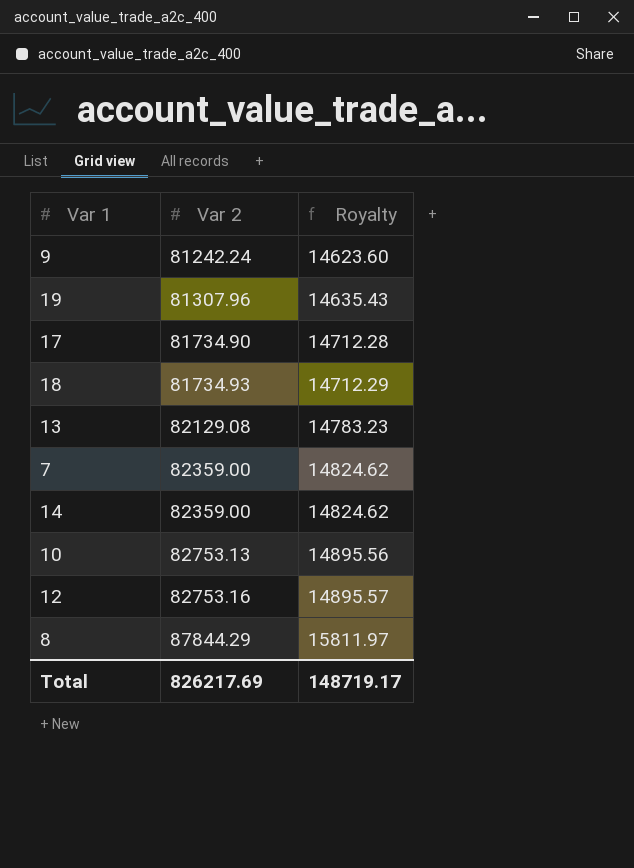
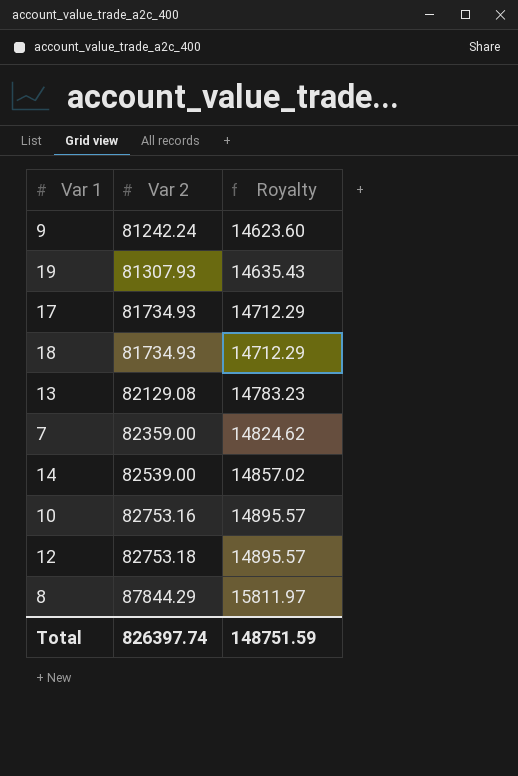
19 | Var 2: 81307.96 -> 81307.93
17 | Var 2: 81734.90 -> 81734.93
17 | Royalty: 14712.28 -> 14712.29
14 | Var 2: 82359.00 -> 82539.00
14 | Royalty: 14824.62 -> 14857.02
10 | Var 2: 82753.13 -> 82753.16
10 | Royalty: 14895.56 -> 14895.57
12 | Var 2: 82753.16 -> 82753.18
Total | Var 2: 826217.69 -> 826397.74
Total | Royalty: 148719.17 -> 148751.59

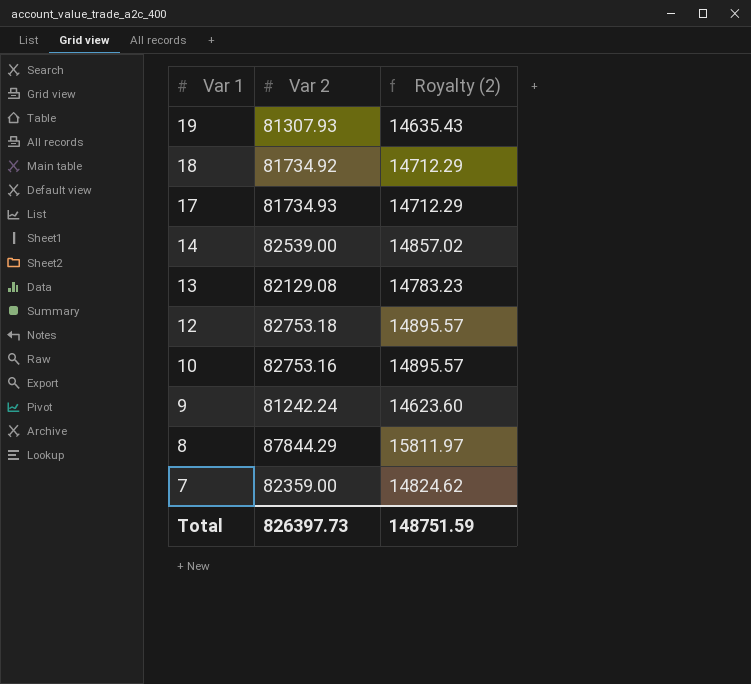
row order: Var 2 ascending -> Var 1 descending
column name: Royalty -> Royalty (2)
18 | Var 2: 81734.93 -> 81734.92
Total | Var 2: 826397.74 -> 826397.73

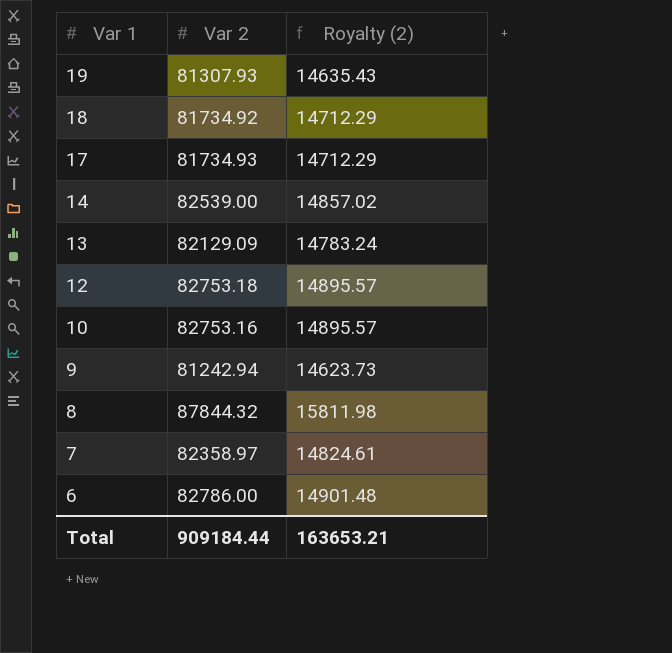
13 | Var 2: 82129.08 -> 82129.09
13 | Royalty (2): 14783.23 -> 14783.24
9 | Var 2: 81242.24 -> 81242.94
9 | Royalty (2): 14623.60 -> 14623.73
8 | Var 2: 87844.29 -> 87844.32
8 | Royalty (2): 15811.97 -> 15811.98
7 | Var 2: 82359.00 -> 82358.97
7 | Royalty (2): 14824.62 -> 14824.61
row 6: none -> 82786.00 | 14901.48
Total | Var 2: 826397.73 -> 909184.44
Total | Royalty (2): 148751.59 -> 163653.21

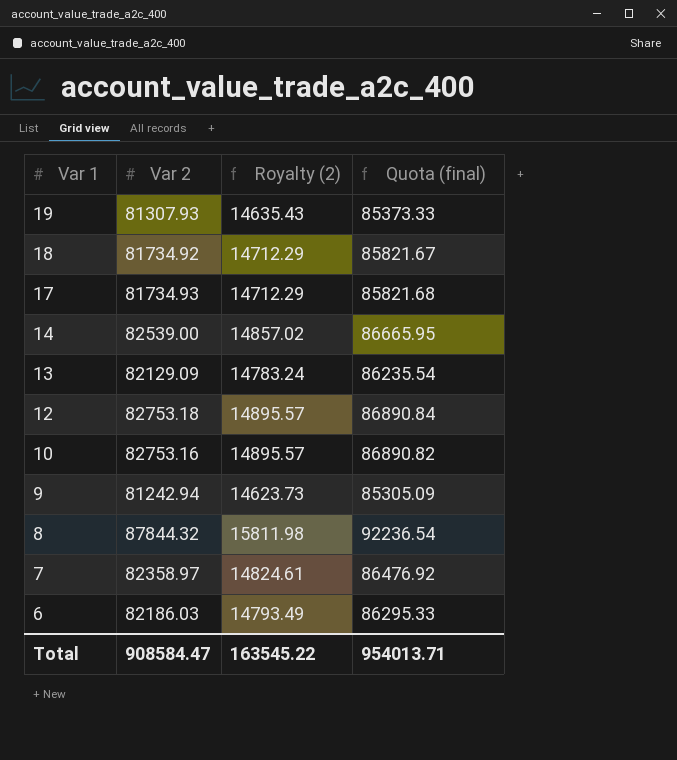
column Quota (final) | formula: none -> [Var 2] * 1.05
6 | Var 2: 82786.00 -> 82186.03
6 | Royalty (2): 14901.48 -> 14793.49
Total | Var 2: 909184.44 -> 908584.47
Total | Royalty (2): 163653.21 -> 163545.22

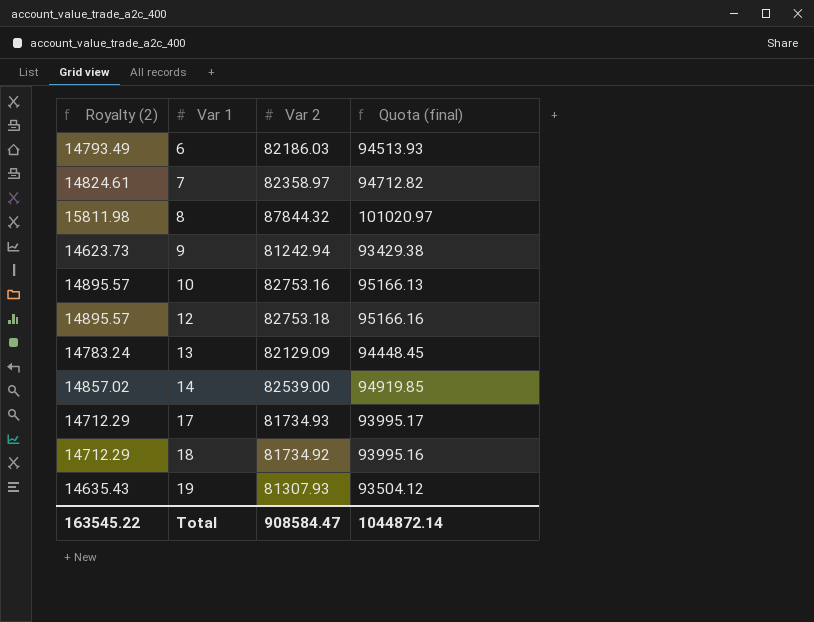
row order: Var 1 descending -> Var 1 ascending
column Royalty (2) | position: 3 -> 1
column Quota (final) | formula: [Var 2] * 1.05 -> [Var 2] * 1.15
Total | Quota (final): 954013.71 -> 1044872.14

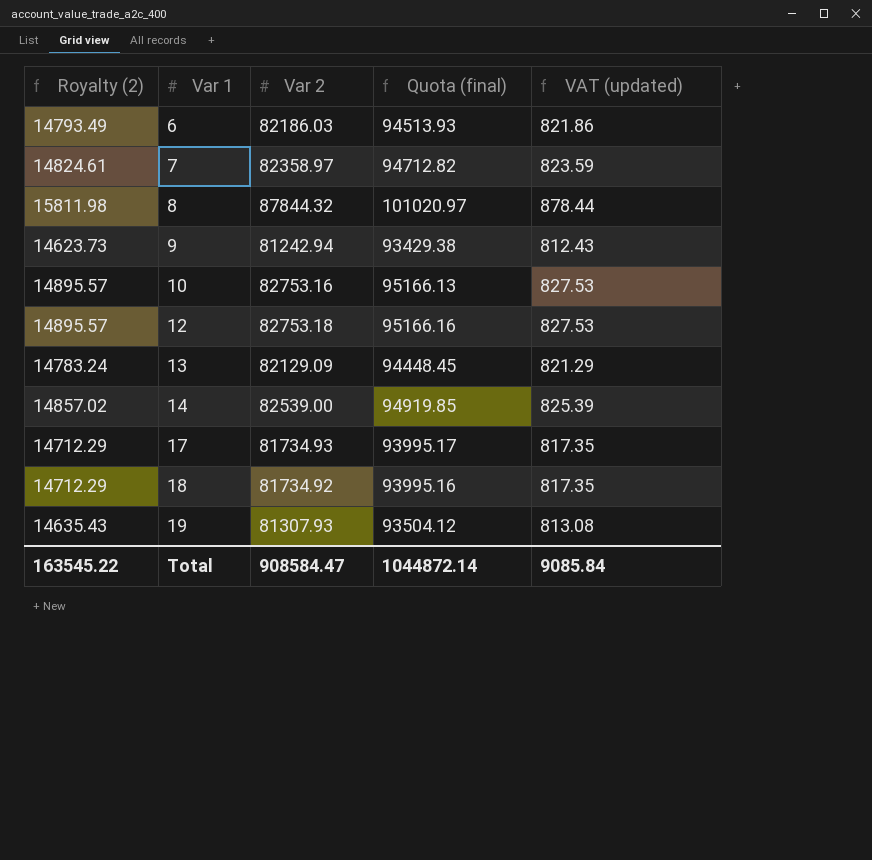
column VAT (updated) | formula: none -> [Var 2] * 0.01

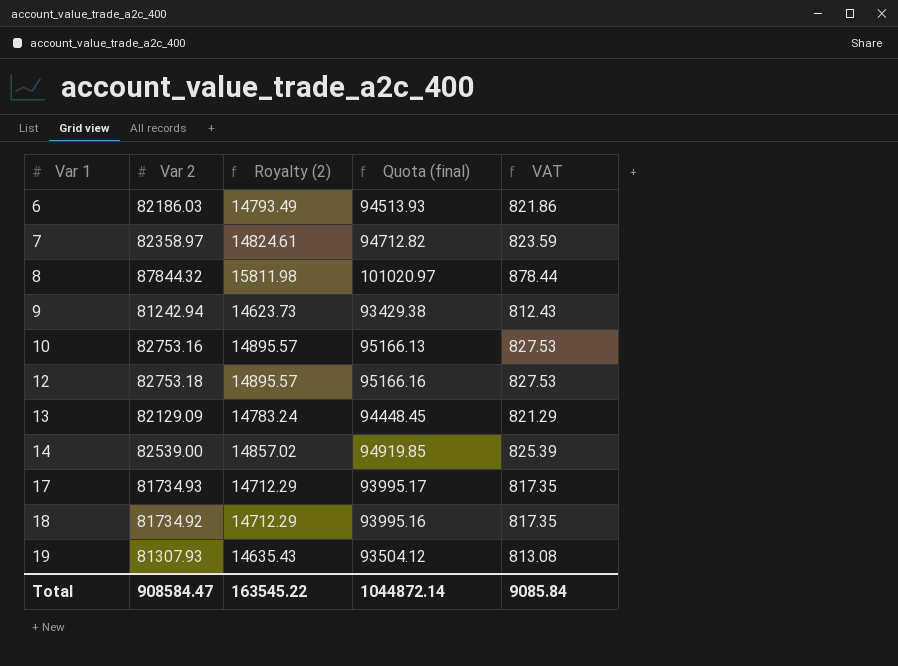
column Royalty (2) | position: 1 -> 3
column name: VAT (updated) -> VAT

